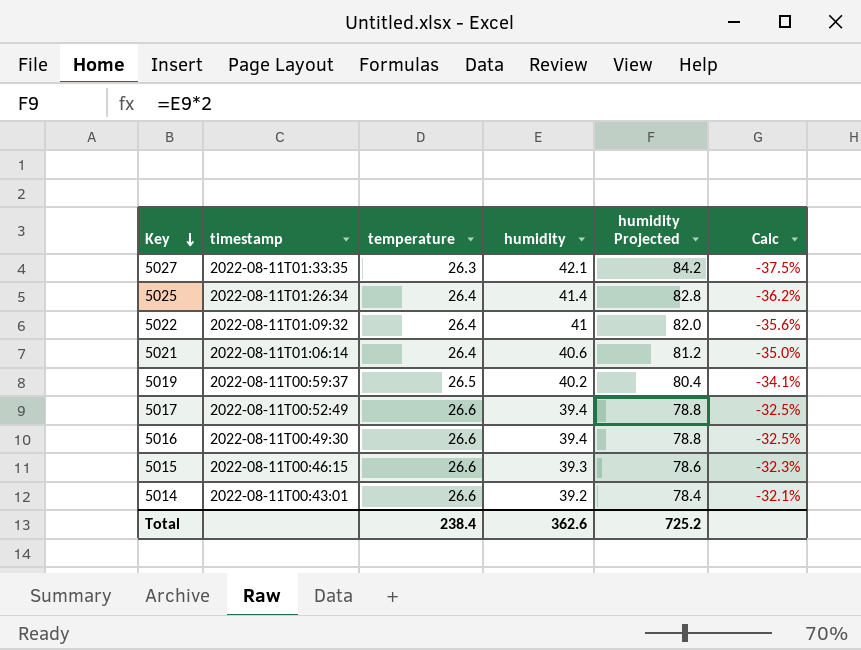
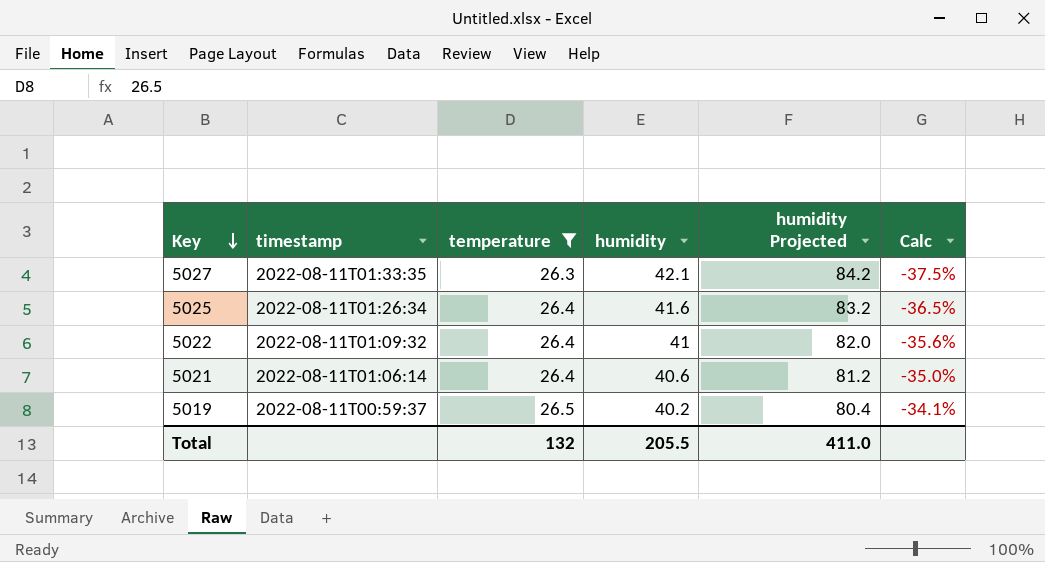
filter: none -> temperature != 26.6
5025 | humidity: 41.4 -> 41.6
5025 | humidity Projected: 82.8 -> 83.2
5025 | Calc: -36.2% -> -36.5%
Total | temperature: 238.4 -> 132
Total | humidity: 362.6 -> 205.5
Total | humidity Projected: 725.2 -> 411.0

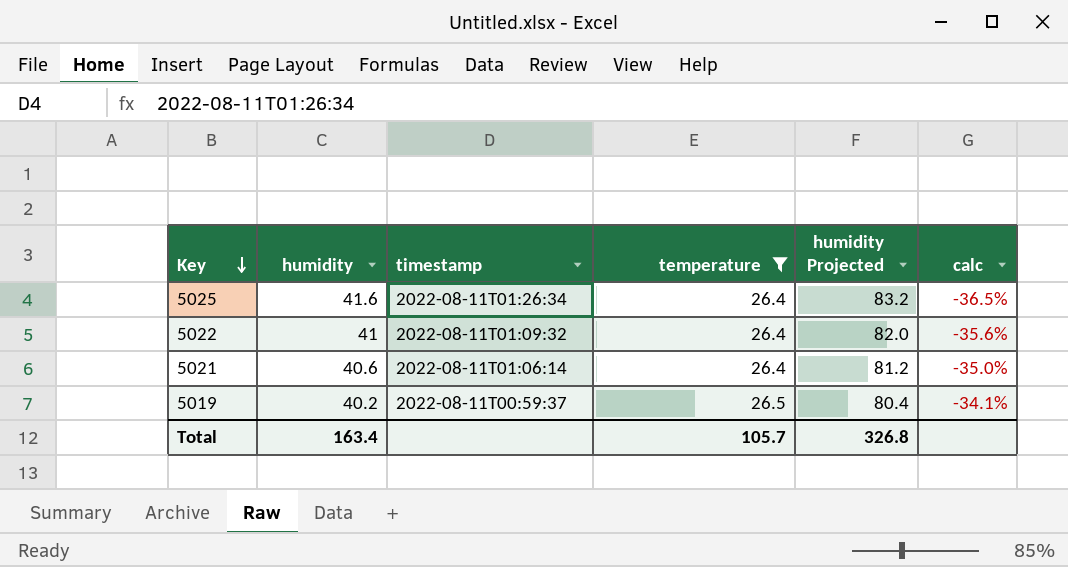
column humidity | position: 4 -> 2
column name: Calc -> calc
row 5027: 2022-08-11T01:33:35 | 26.3 | 42.1 | 84.2 | -37.5% -> none
Total | humidity: 205.5 -> 163.4
Total | temperature: 132 -> 105.7
Total | humidity Projected: 411.0 -> 326.8

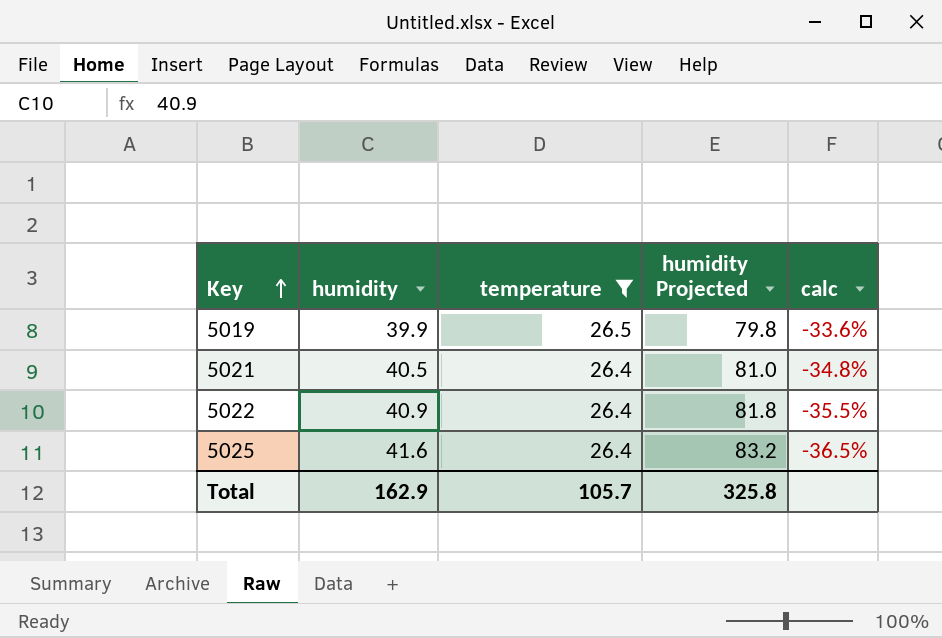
row order: Key descending -> Key ascending
column timestamp | position: 3 -> none
5019 | humidity: 40.2 -> 39.9
5019 | humidity Projected: 80.4 -> 79.8
5019 | calc: -34.1% -> -33.6%
5021 | humidity: 40.6 -> 40.5
5021 | humidity Projected: 81.2 -> 81.0
5021 | calc: -35.0% -> -34.8%
5022 | humidity: 41 -> 40.9
5022 | humidity Projected: 82.0 -> 81.8
5022 | calc: -35.6% -> -35.5%
Total | humidity: 163.4 -> 162.9
Total | humidity Projected: 326.8 -> 325.8

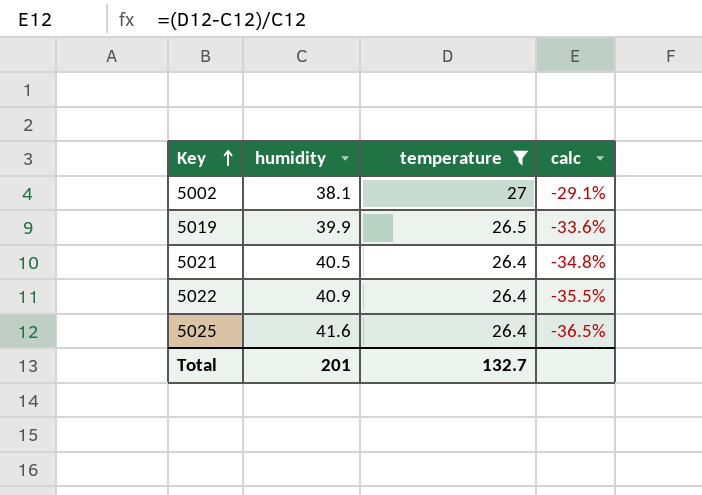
column humidity Projected | formula: [humidity] * 2 -> none
row 5002: none -> 38.1 | 27 | -29.1%
Total | humidity: 162.9 -> 201
Total | temperature: 105.7 -> 132.7

